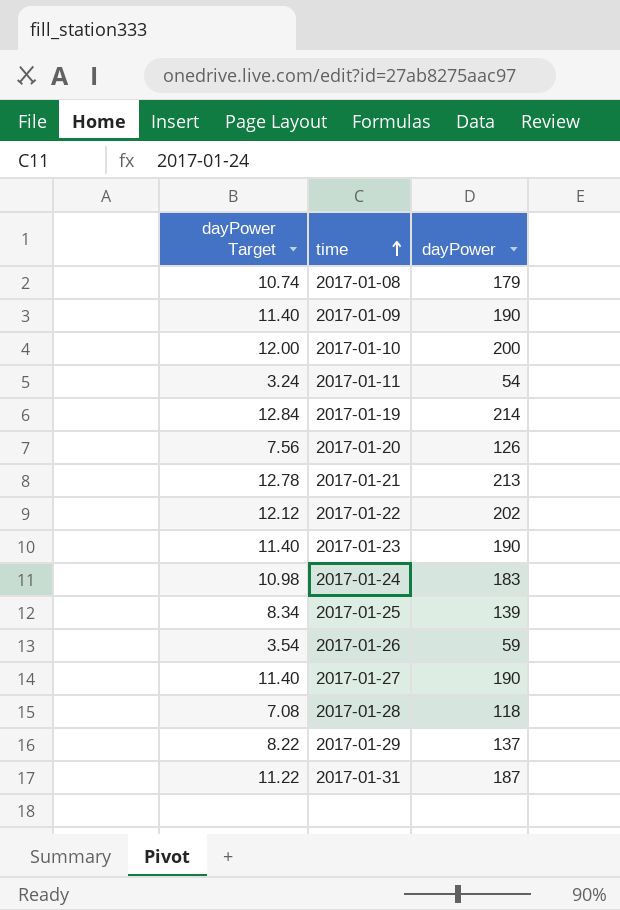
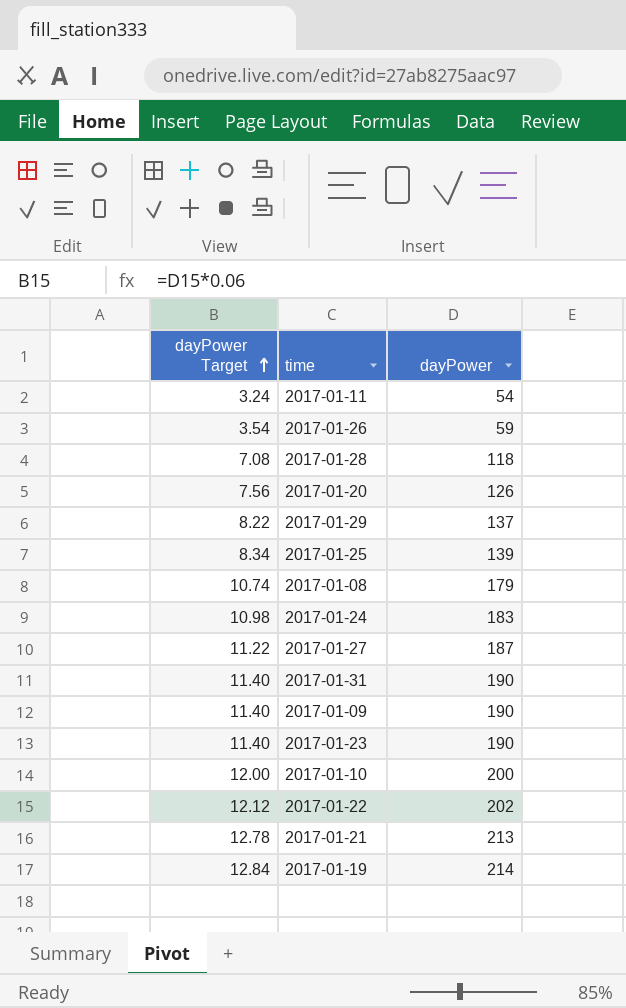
row order: time ascending -> dayPower Target ascending
2017-01-27 | dayPower Target: 11.40 -> 11.22
2017-01-27 | dayPower: 190 -> 187
2017-01-31 | dayPower Target: 11.22 -> 11.40
2017-01-31 | dayPower: 187 -> 190

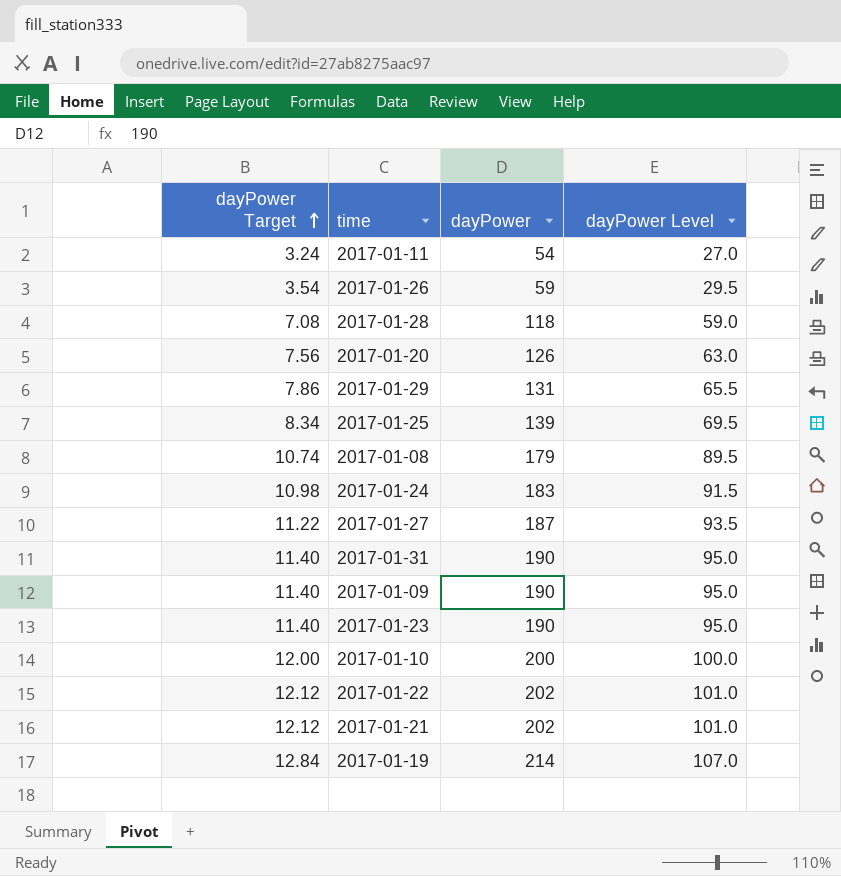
column dayPower Level | formula: none -> [dayPower] * 0.5
2017-01-29 | dayPower Target: 8.22 -> 7.86
2017-01-29 | dayPower: 137 -> 131
2017-01-21 | dayPower Target: 12.78 -> 12.12
2017-01-21 | dayPower: 213 -> 202

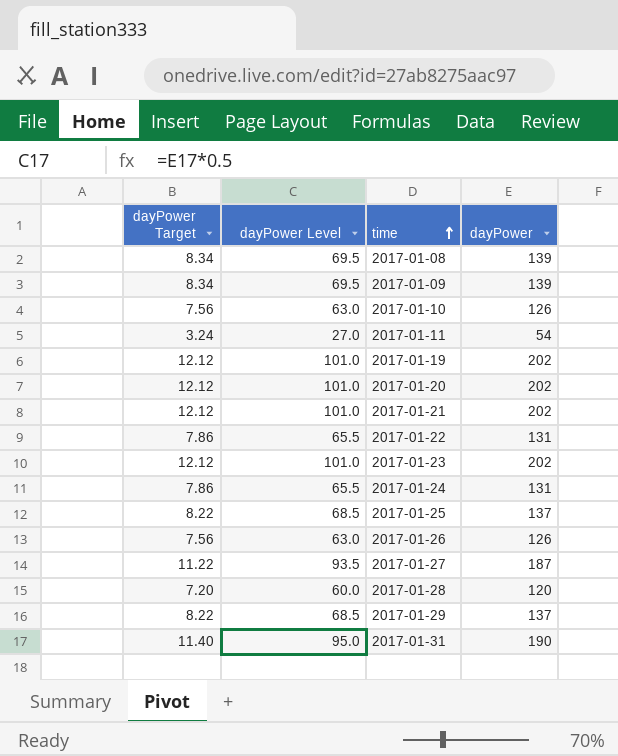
row order: dayPower Target ascending -> time ascending
column dayPower Level | position: 4 -> 2
2017-01-08 | dayPower Target: 10.74 -> 8.34
2017-01-08 | dayPower Level: 89.5 -> 69.5
2017-01-08 | dayPower: 179 -> 139
2017-01-09 | dayPower Target: 11.40 -> 8.34
2017-01-09 | dayPower Level: 95.0 -> 69.5
2017-01-09 | dayPower: 190 -> 139
2017-01-10 | dayPower Target: 12.00 -> 7.56
2017-01-10 | dayPower Level: 100.0 -> 63.0
2017-01-10 | dayPower: 200 -> 126
2017-01-19 | dayPower Target: 12.84 -> 12.12
2017-01-19 | dayPower Level: 107.0 -> 101.0
2017-01-19 | dayPower: 214 -> 202
2017-01-20 | dayPower Target: 7.56 -> 12.12
2017-01-20 | dayPower Level: 63.0 -> 101.0
2017-01-20 | dayPower: 126 -> 202
2017-01-22 | dayPower Target: 12.12 -> 7.86
2017-01-22 | dayPower Level: 101.0 -> 65.5
2017-01-22 | dayPower: 202 -> 131
2017-01-23 | dayPower Target: 11.40 -> 12.12
2017-01-23 | dayPower Level: 95.0 -> 101.0
2017-01-23 | dayPower: 190 -> 202
2017-01-24 | dayPower Target: 10.98 -> 7.86
2017-01-24 | dayPower Level: 91.5 -> 65.5
2017-01-24 | dayPower: 183 -> 131
2017-01-25 | dayPower Target: 8.34 -> 8.22
2017-01-25 | dayPower Level: 69.5 -> 68.5
2017-01-25 | dayPower: 139 -> 137
2017-01-26 | dayPower Target: 3.54 -> 7.56
2017-01-26 | dayPower Level: 29.5 -> 63.0
2017-01-26 | dayPower: 59 -> 126
2017-01-28 | dayPower Target: 7.08 -> 7.20
2017-01-28 | dayPower Level: 59.0 -> 60.0
2017-01-28 | dayPower: 118 -> 120
2017-01-29 | dayPower Target: 7.86 -> 8.22
2017-01-29 | dayPower Level: 65.5 -> 68.5
2017-01-29 | dayPower: 131 -> 137

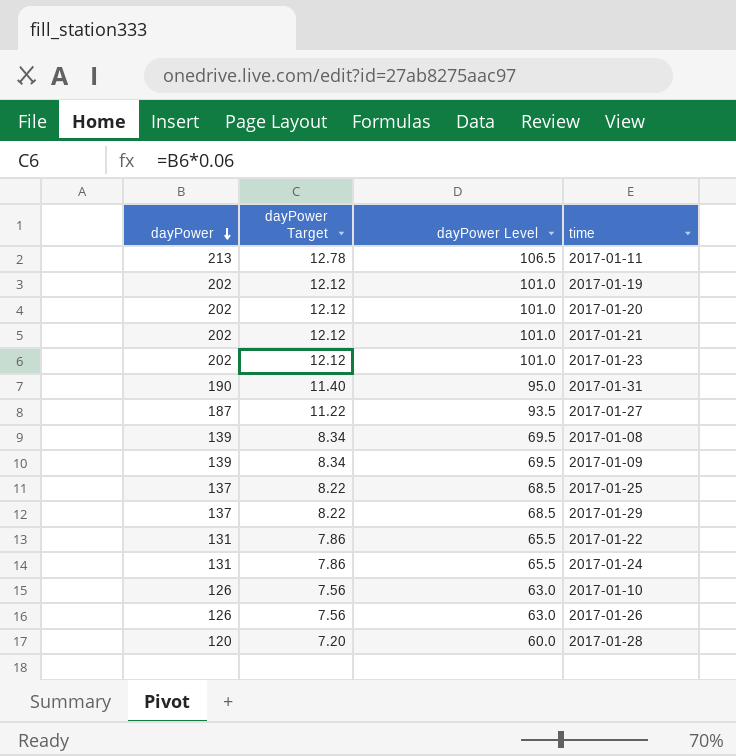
row order: time ascending -> dayPower descending
column dayPower | position: 4 -> 1
2017-01-11 | dayPower: 54 -> 213
2017-01-11 | dayPower Target: 3.24 -> 12.78
2017-01-11 | dayPower Level: 27.0 -> 106.5

